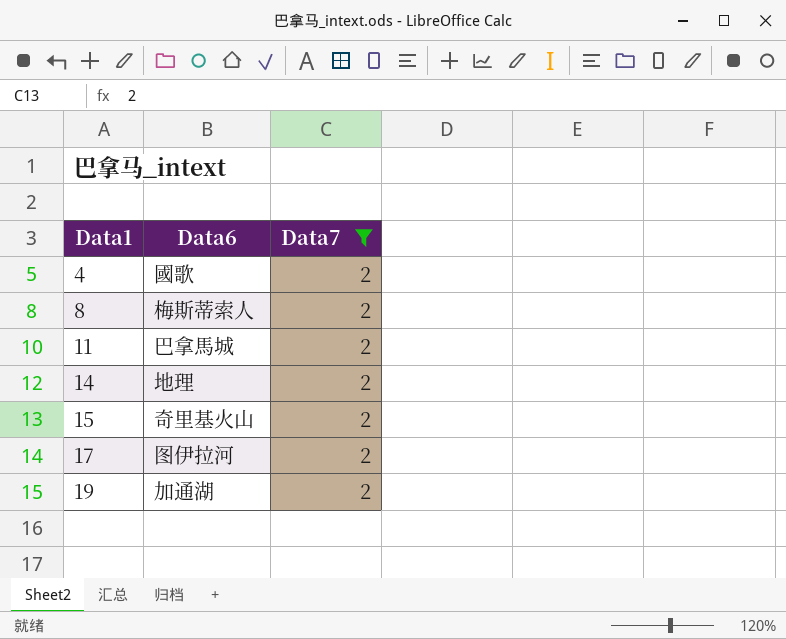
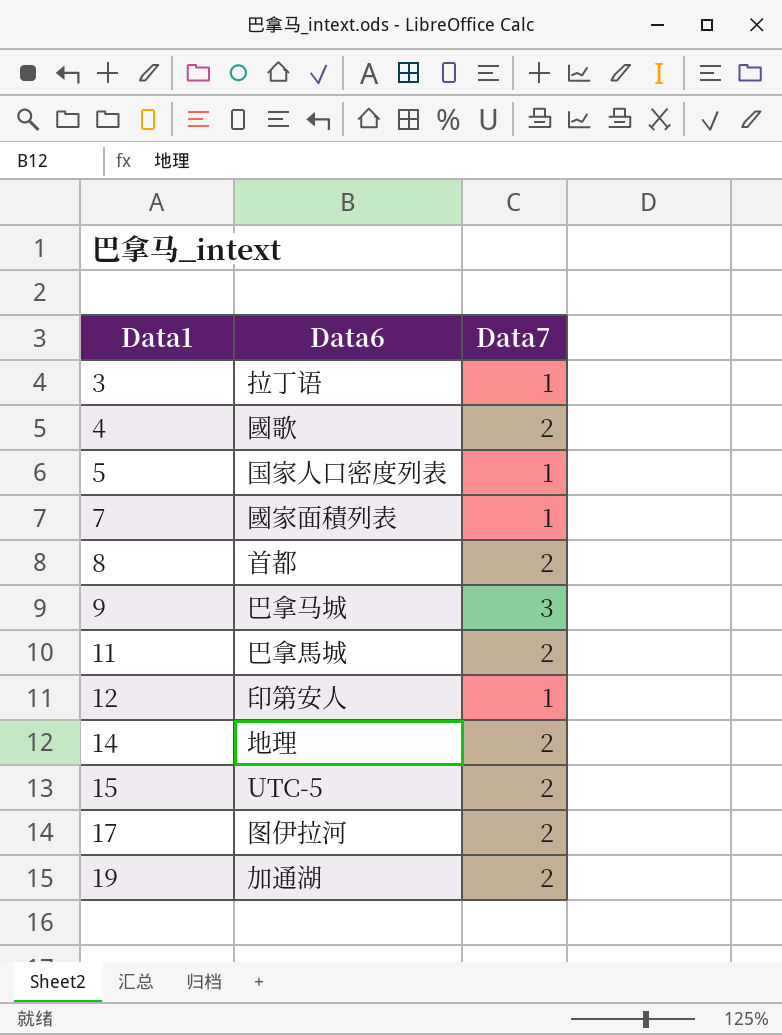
filter: Data7 = 2 -> none
8 | Data6: 梅斯蒂索人 -> 首都
15 | Data6: 奇里基火山 -> UTC-5

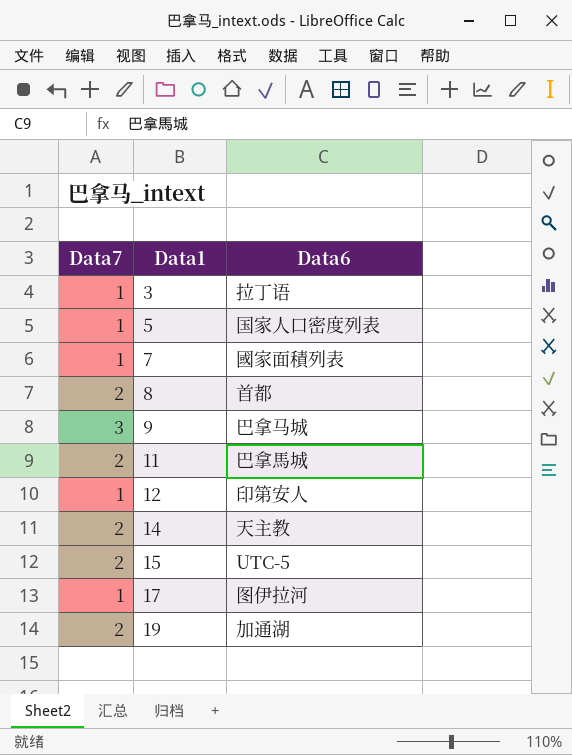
column Data7 | position: 3 -> 1
row 4: 國歌 | 2 -> none
14 | Data6: 地理 -> 天主教
17 | Data7: 2 -> 1

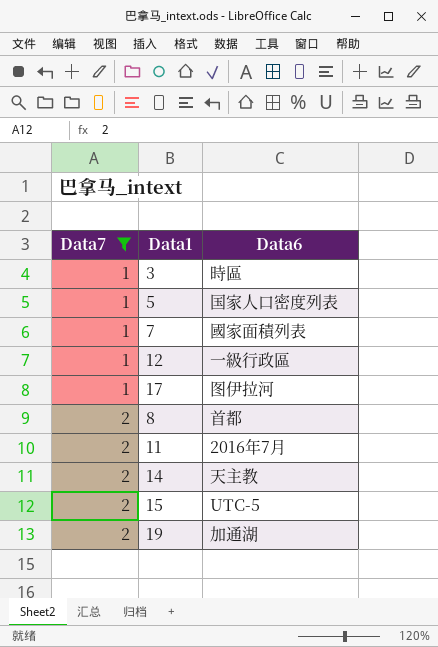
filter: none -> Data7 != 3
row order: Data1 ascending -> Data7 ascending
3 | Data6: 拉丁语 -> 時區
12 | Data6: 印第安人 -> 一級行政區
11 | Data6: 巴拿馬城 -> 2016年7月

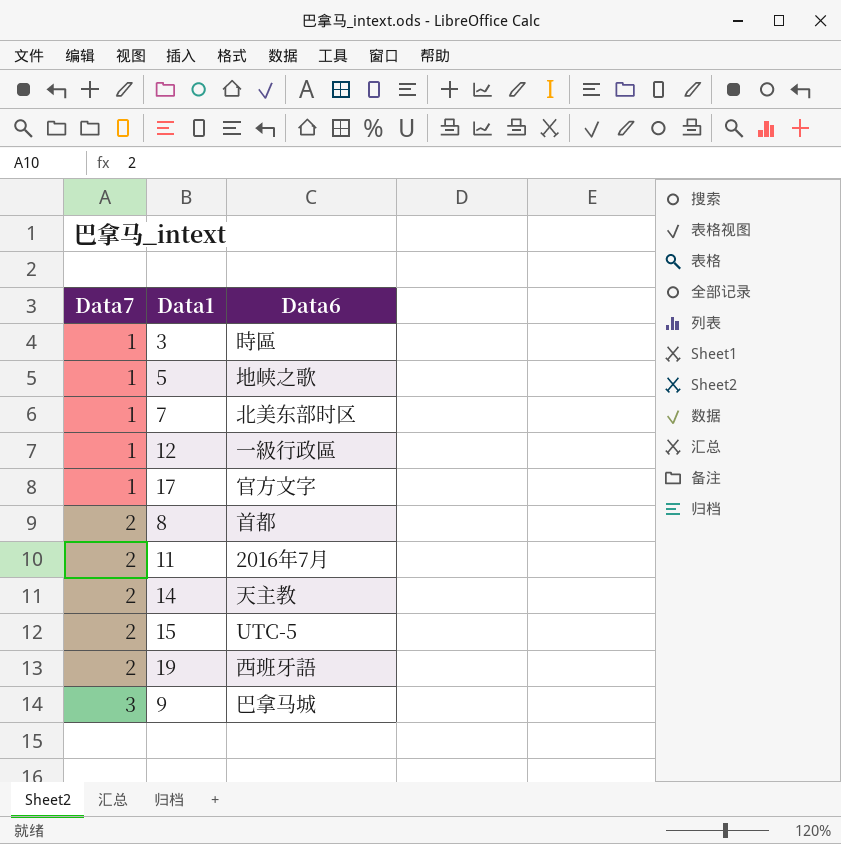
filter: Data7 != 3 -> none
5 | Data6: 国家人口密度列表 -> 地峡之歌
7 | Data6: 國家面積列表 -> 北美东部时区
17 | Data6: 图伊拉河 -> 官方文字
19 | Data6: 加通湖 -> 西班牙語

